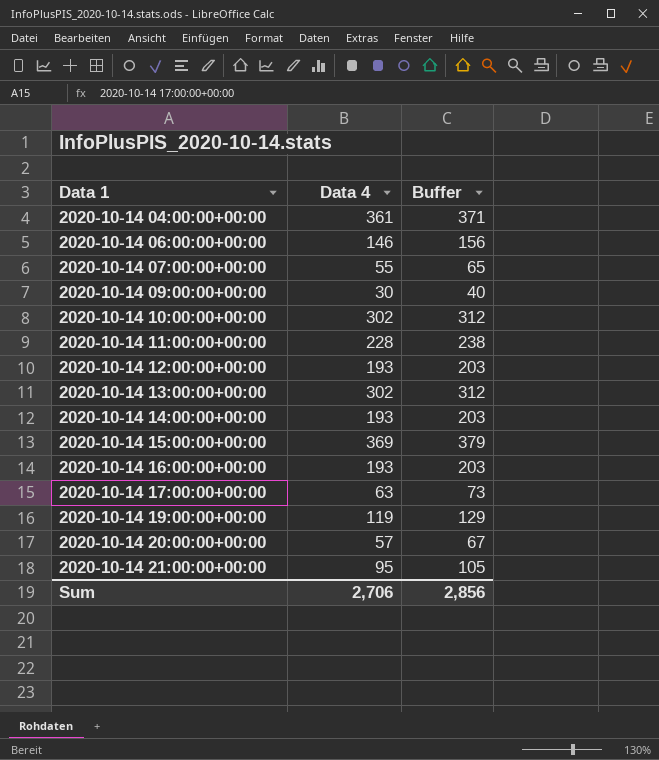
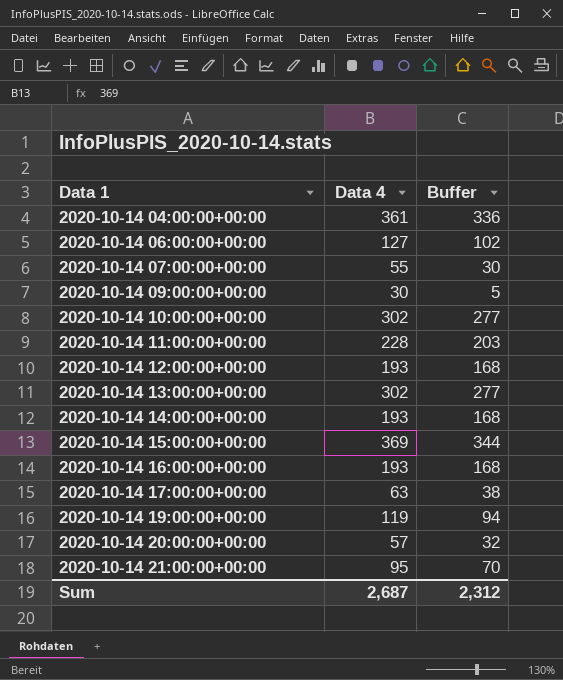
column Buffer | formula: [Data 4] + 10 -> [Data 4] - 25
2020-10-14 06:00:00+00:00 | Data 4: 146 -> 127
Sum | Data 4: 2,706 -> 2,687
Sum | Buffer: 2,856 -> 2,312

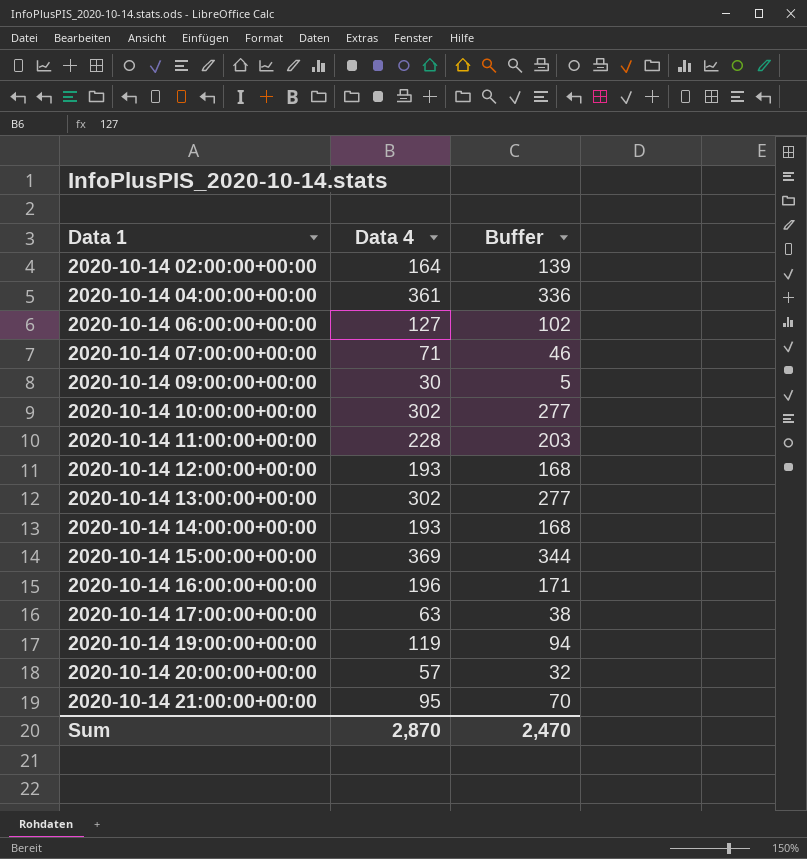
row 2020-10-14 02:00:00+00:00: none -> 164 | 139
2020-10-14 07:00:00+00:00 | Data 4: 55 -> 71
2020-10-14 07:00:00+00:00 | Buffer: 30 -> 46
2020-10-14 16:00:00+00:00 | Data 4: 193 -> 196
2020-10-14 16:00:00+00:00 | Buffer: 168 -> 171
Sum | Data 4: 2,687 -> 2,870
Sum | Buffer: 2,312 -> 2,470

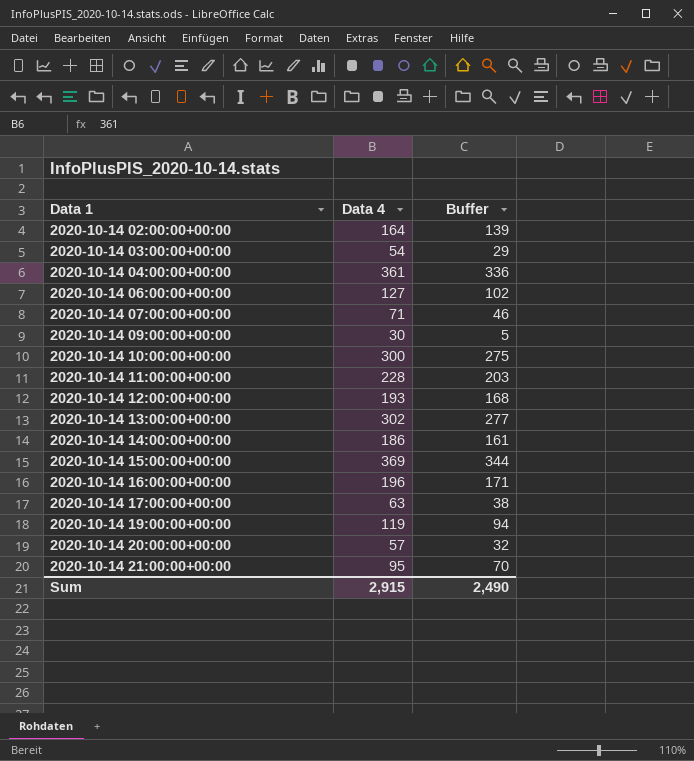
row 2020-10-14 03:00:00+00:00: none -> 54 | 29
2020-10-14 10:00:00+00:00 | Data 4: 302 -> 300
2020-10-14 10:00:00+00:00 | Buffer: 277 -> 275
2020-10-14 14:00:00+00:00 | Data 4: 193 -> 186
2020-10-14 14:00:00+00:00 | Buffer: 168 -> 161
Sum | Data 4: 2,870 -> 2,915
Sum | Buffer: 2,470 -> 2,490

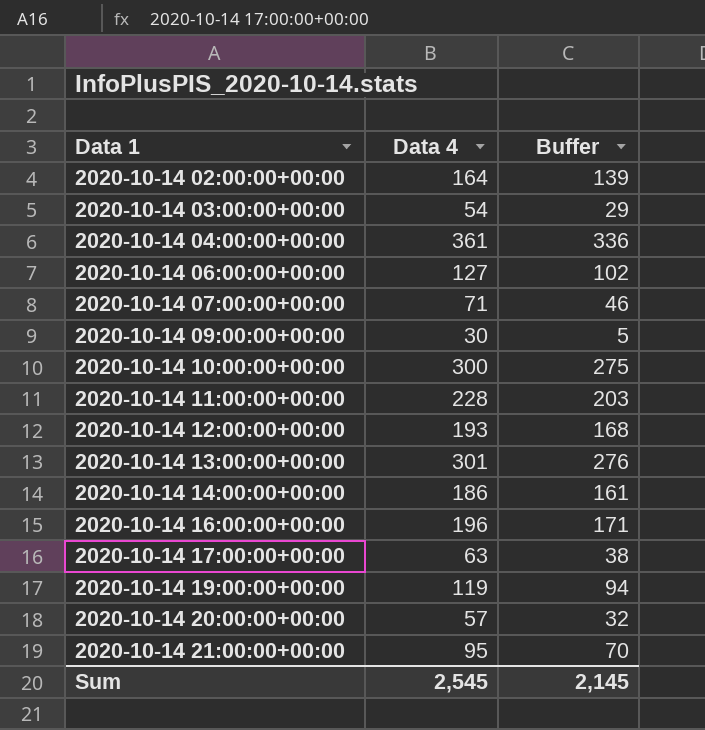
row 2020-10-14 15:00:00+00:00: 369 | 344 -> none
2020-10-14 13:00:00+00:00 | Data 4: 302 -> 301
2020-10-14 13:00:00+00:00 | Buffer: 277 -> 276
Sum | Data 4: 2,915 -> 2,545
Sum | Buffer: 2,490 -> 2,145

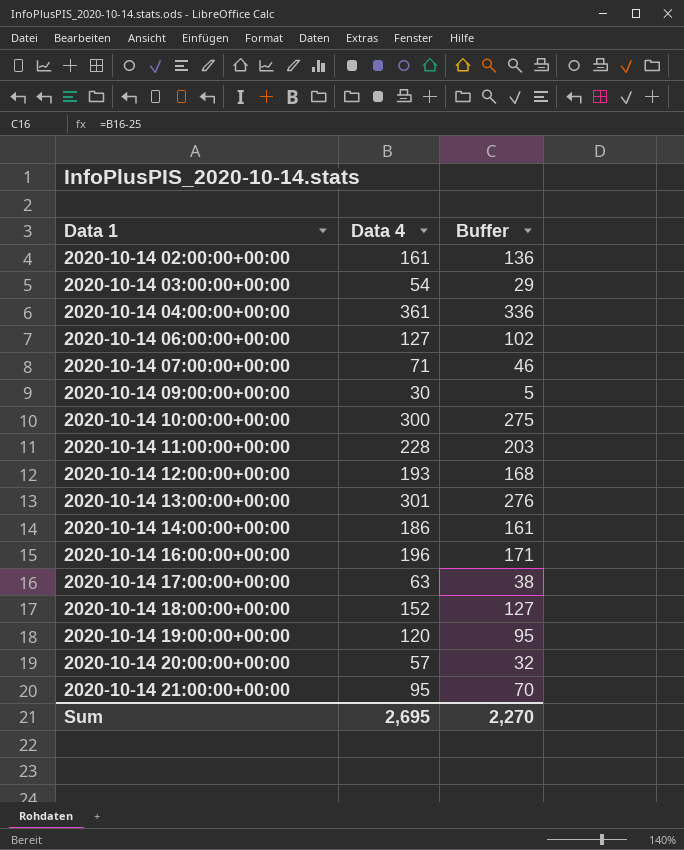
2020-10-14 02:00:00+00:00 | Data 4: 164 -> 161
2020-10-14 02:00:00+00:00 | Buffer: 139 -> 136
row 2020-10-14 18:00:00+00:00: none -> 152 | 127
2020-10-14 19:00:00+00:00 | Data 4: 119 -> 120
2020-10-14 19:00:00+00:00 | Buffer: 94 -> 95
Sum | Data 4: 2,545 -> 2,695
Sum | Buffer: 2,145 -> 2,270

